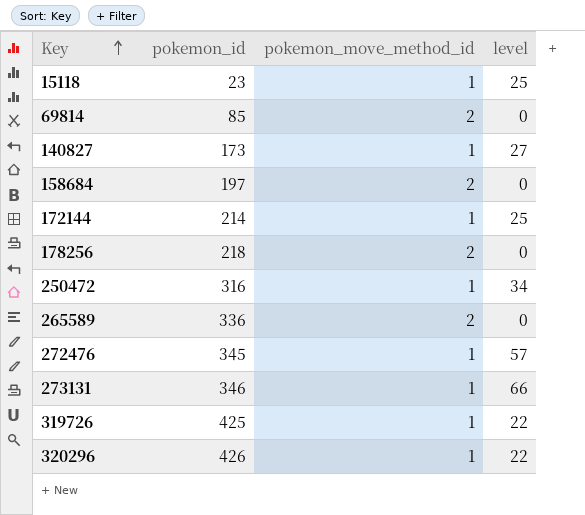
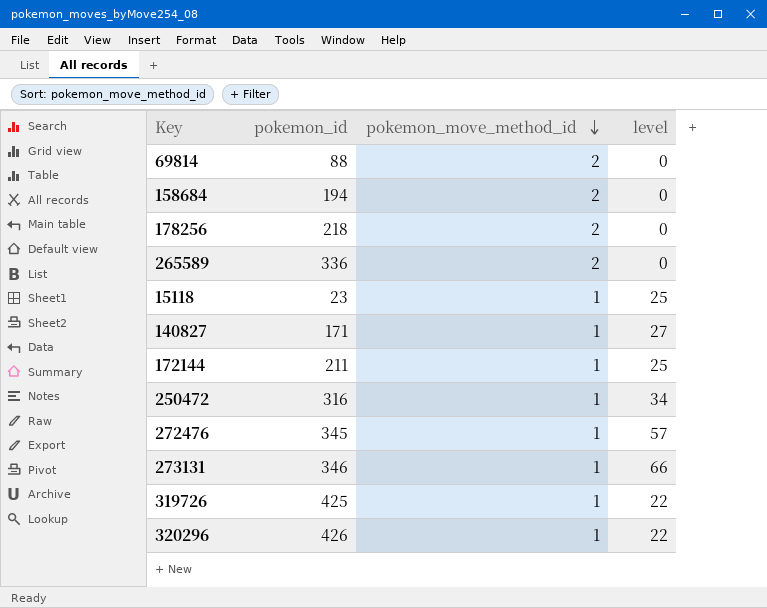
row order: Key ascending -> pokemon_move_method_id descending
69814 | pokemon_id: 85 -> 88
158684 | pokemon_id: 197 -> 194
140827 | pokemon_id: 173 -> 171
172144 | pokemon_id: 214 -> 211

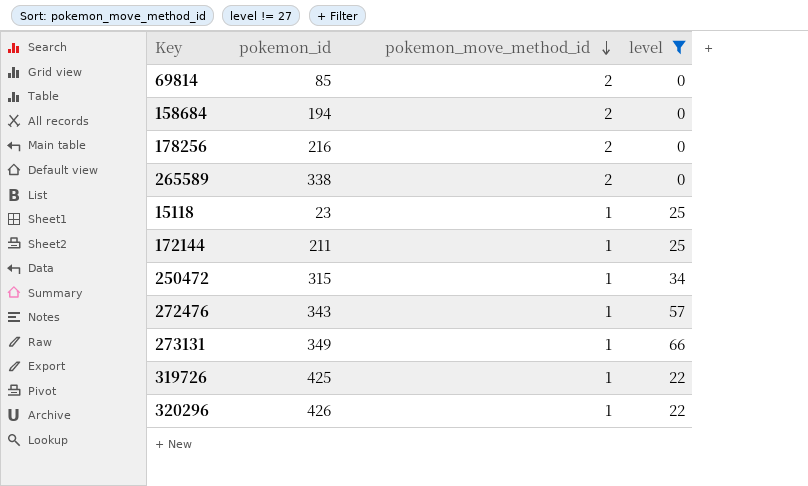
filter: none -> level != 27
69814 | pokemon_id: 88 -> 85
178256 | pokemon_id: 218 -> 216
265589 | pokemon_id: 336 -> 338
250472 | pokemon_id: 316 -> 315
272476 | pokemon_id: 345 -> 343
273131 | pokemon_id: 346 -> 349

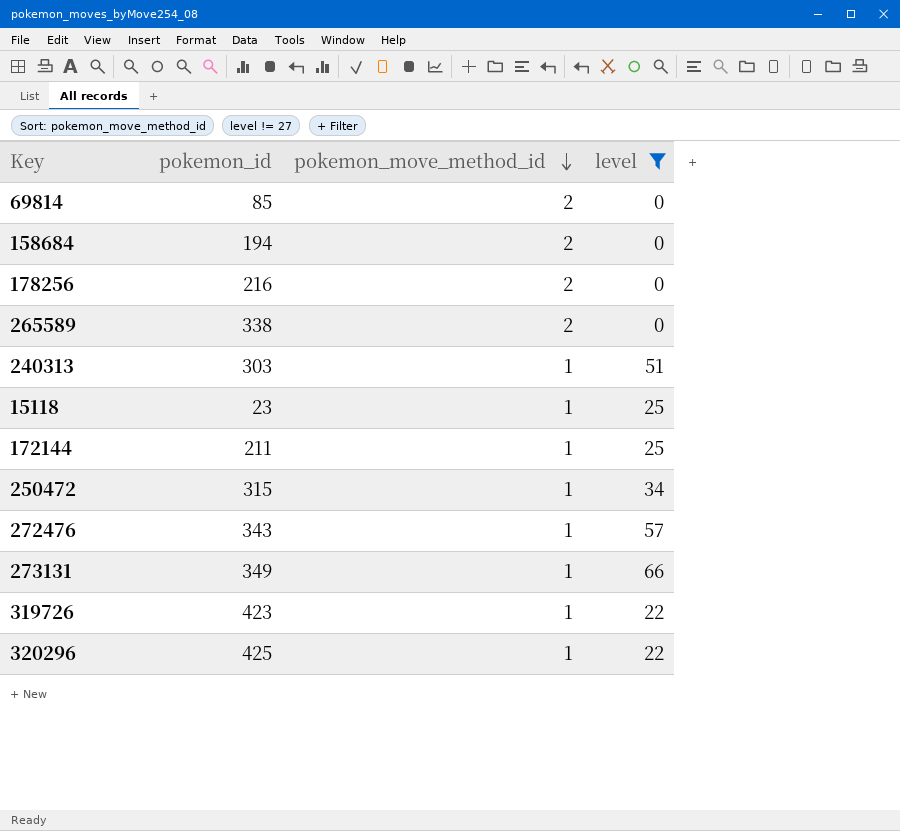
row 240313: none -> 303 | 1 | 51
319726 | pokemon_id: 425 -> 423
320296 | pokemon_id: 426 -> 425

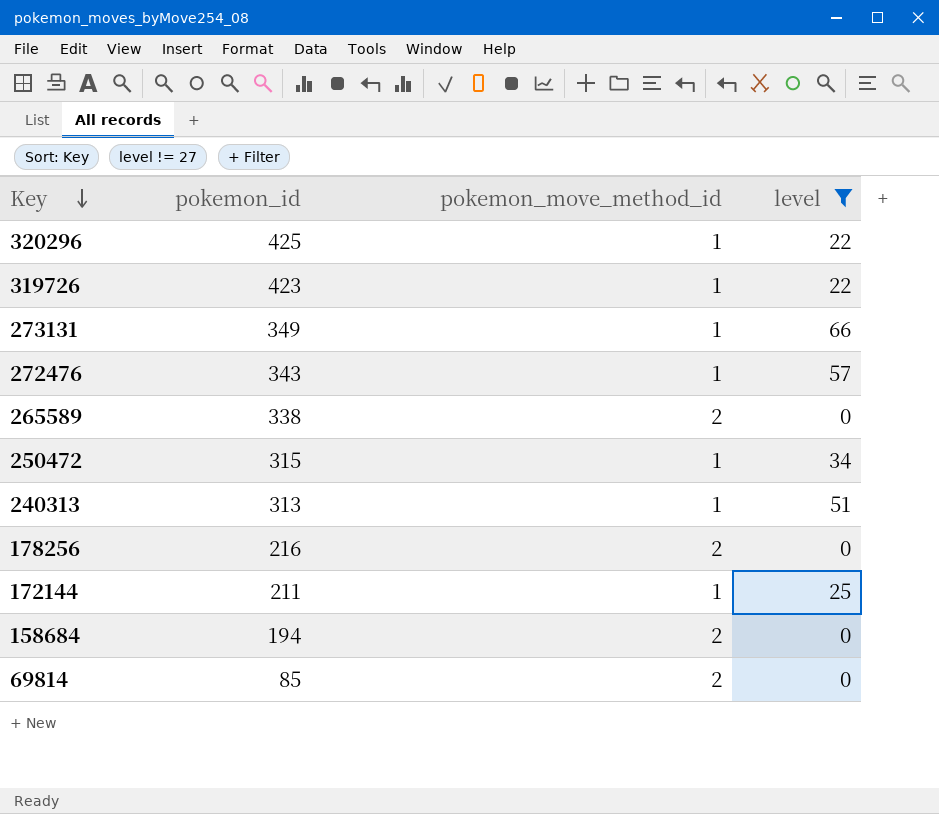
row order: pokemon_move_method_id descending -> Key descending
row 15118: 23 | 1 | 25 -> none
240313 | pokemon_id: 303 -> 313

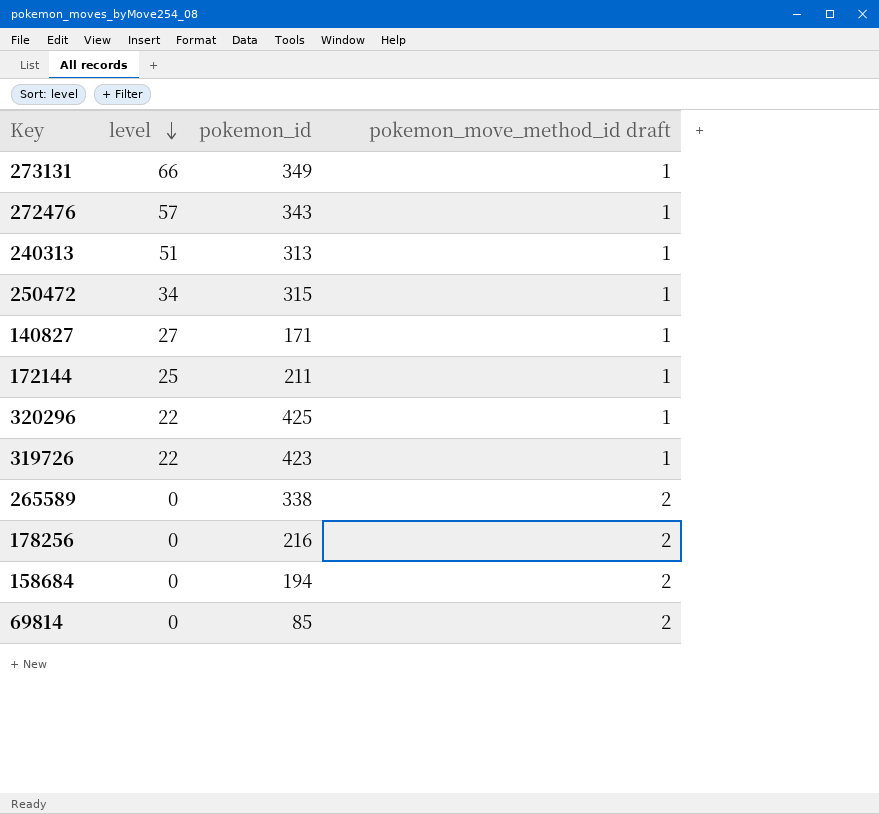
filter: level != 27 -> none
row order: Key descending -> level descending
column level | position: 4 -> 2
column name: pokemon_move_method_id -> pokemon_move_method_id draft

